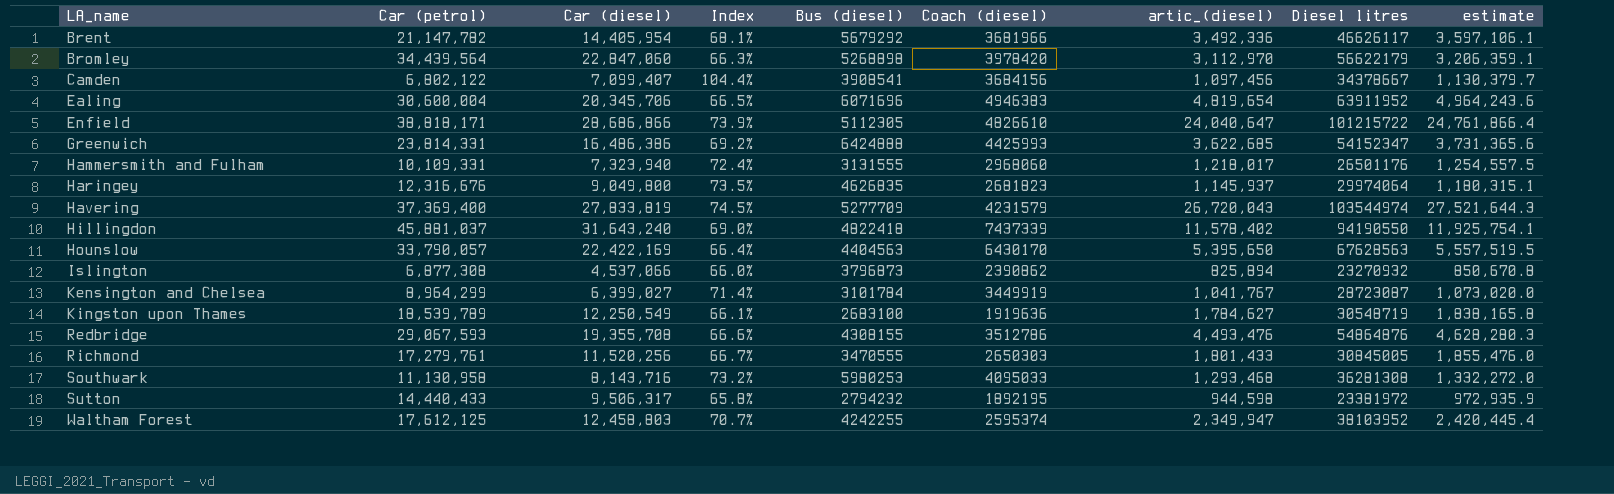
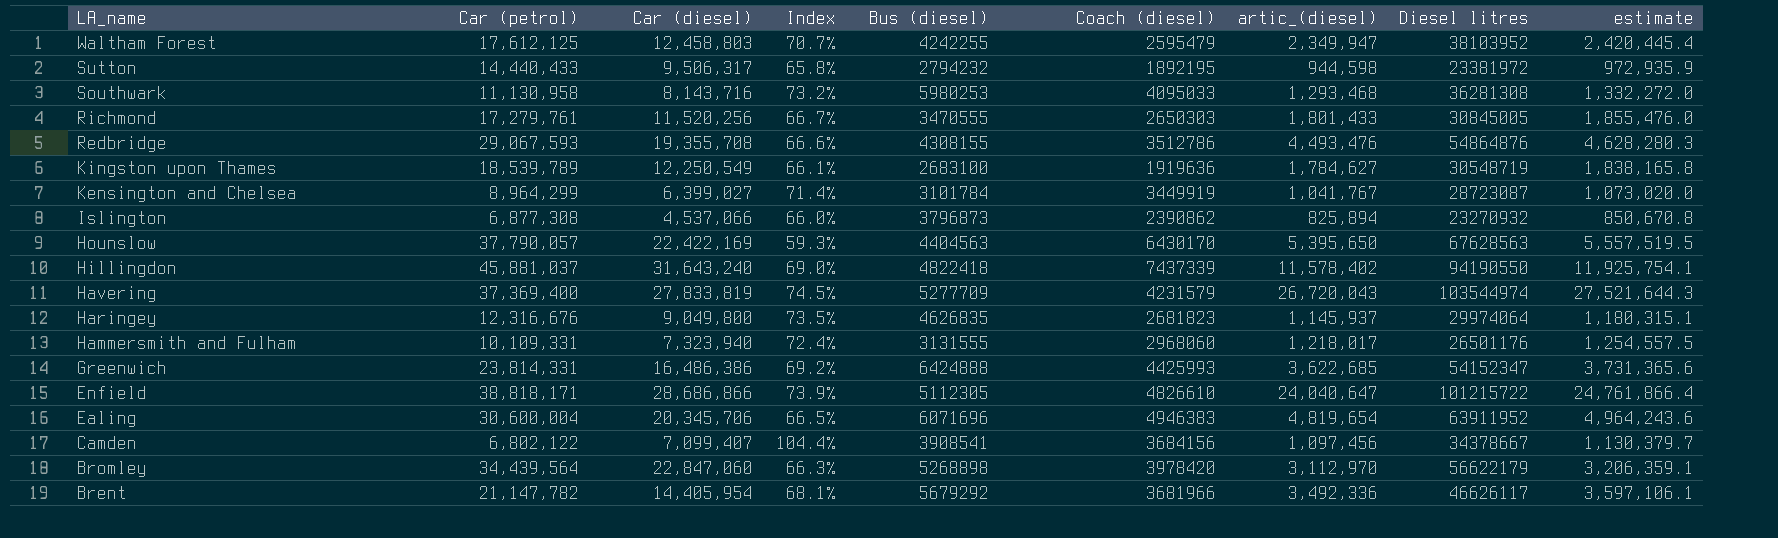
row order: LA_name ascending -> LA_name descending
Waltham Forest | Coach (diesel): 2595374 -> 2595479
Hounslow | Car (petrol): 33,790,057 -> 37,790,057
Hounslow | Index: 66.4% -> 59.3%

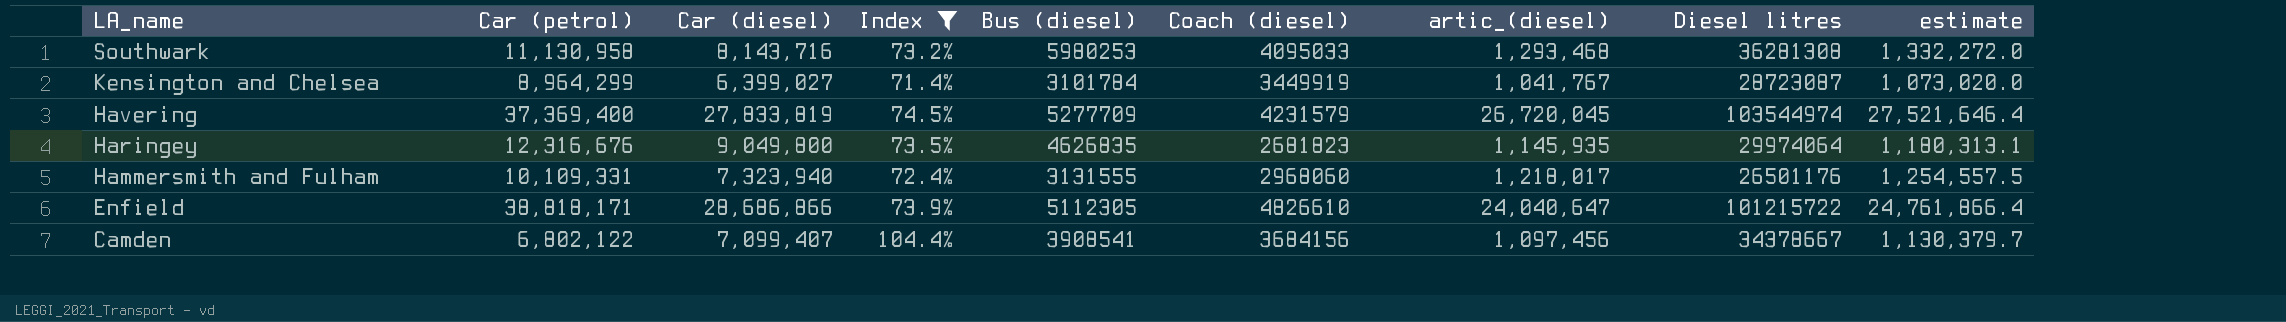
filter: none -> Index >= 71.4%
Havering | artic_(diesel): 26,720,043 -> 26,720,045
Havering | estimate: 27,521,644.3 -> 27,521,646.4
Haringey | artic_(diesel): 1,145,937 -> 1,145,935
Haringey | estimate: 1,180,315.1 -> 1,180,313.1

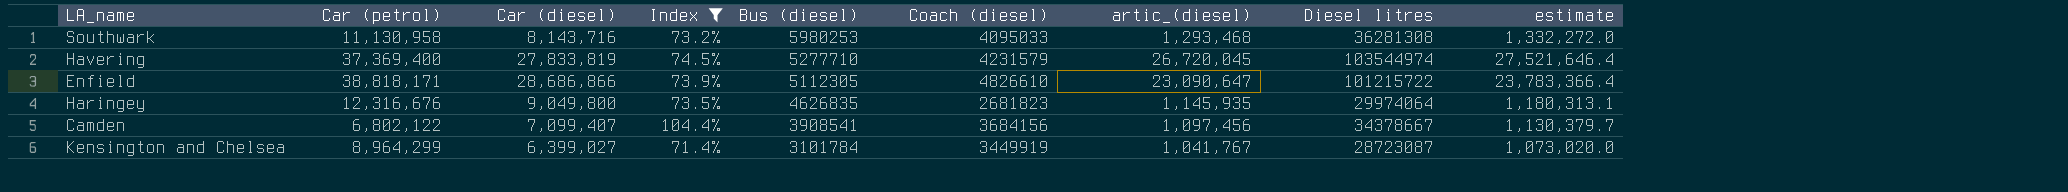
row order: LA_name descending -> Bus (diesel) descending
row Hammersmith and Fulham: 10,109,331 | 7,323,940 | 72.4% | 3131555 | 2968060 | 1,218,017 | 26501176 | 1,254,557.5 -> none
Havering | Bus (diesel): 5277709 -> 5277710
Enfield | artic_(diesel): 24,040,647 -> 23,090,647
Enfield | estimate: 24,761,866.4 -> 23,783,366.4

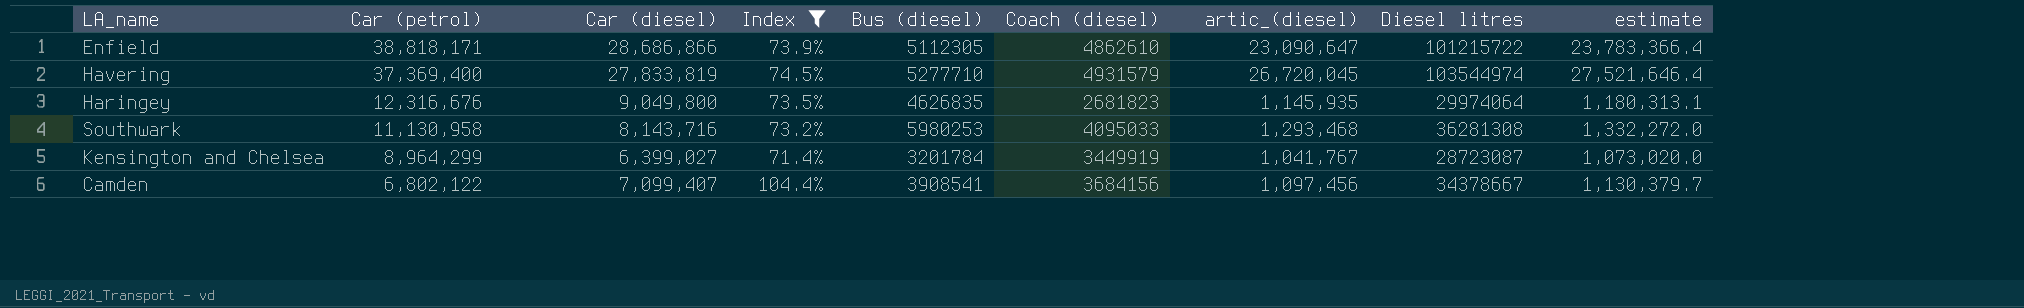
row order: Bus (diesel) descending -> Car (petrol) descending
Enfield | Coach (diesel): 4826610 -> 4862610
Havering | Coach (diesel): 4231579 -> 4931579
Kensington and Chelsea | Bus (diesel): 3101784 -> 3201784

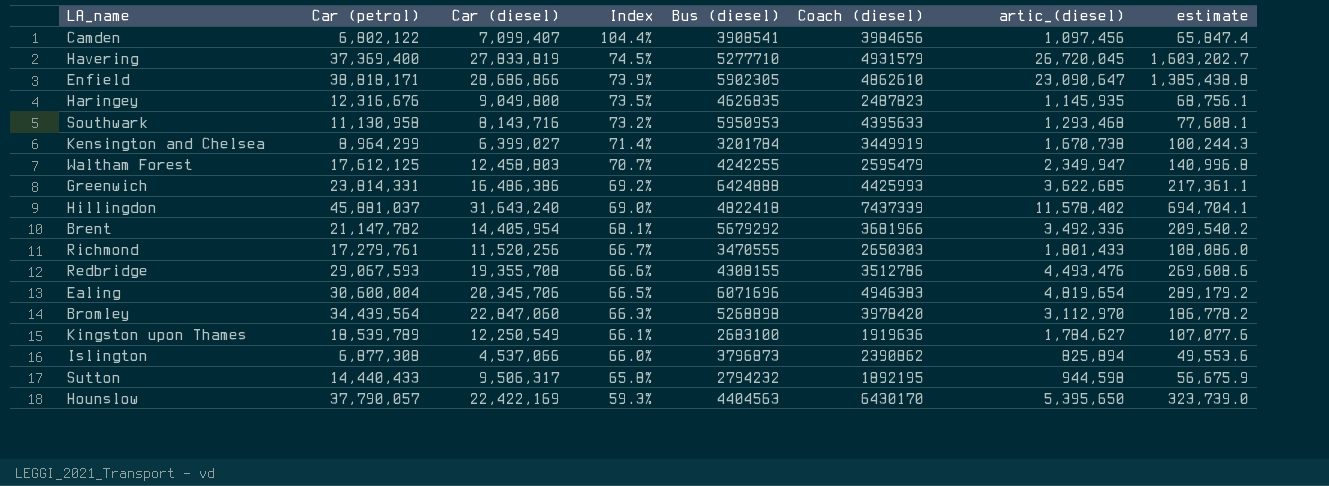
filter: Index >= 71.4% -> none
row order: Car (petrol) descending -> Index descending
column Diesel litres | position: 8 -> none
column estimate | formula: [artic_(diesel)] * 1.03 -> [artic_(diesel)] * 0.06
Camden | Coach (diesel): 3684156 -> 3984656
Enfield | Bus (diesel): 5112305 -> 5902305
Haringey | Coach (diesel): 2681823 -> 2487823
Southwark | Bus (diesel): 5980253 -> 5950953
Southwark | Coach (diesel): 4095033 -> 4395633
Kensington and Chelsea | artic_(diesel): 1,041,767 -> 1,670,738

